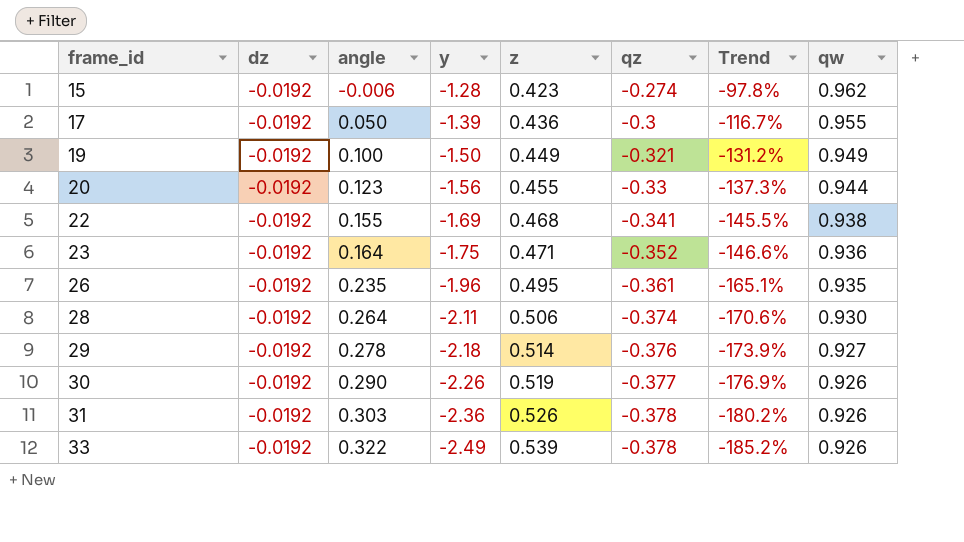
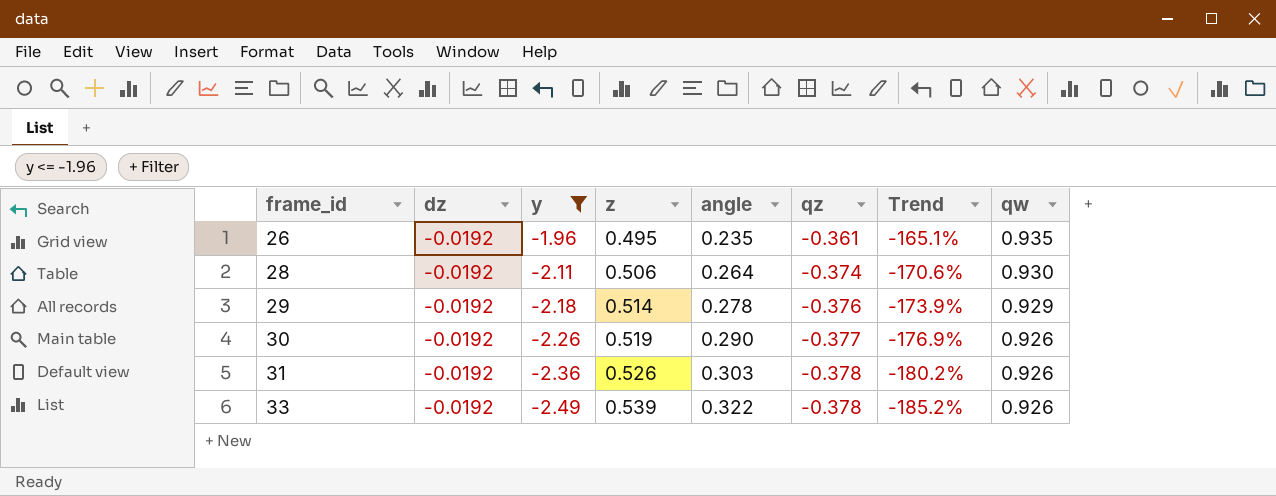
filter: none -> y <= -1.96
column angle | position: 3 -> 5
29 | qw: 0.927 -> 0.929

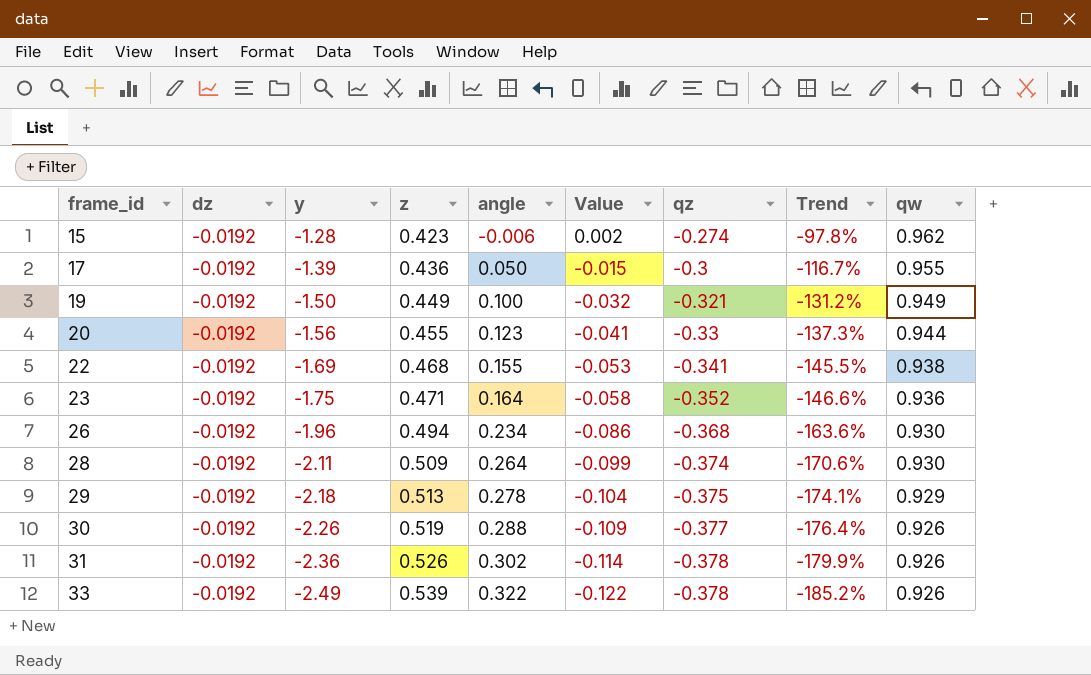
filter: y <= -1.96 -> none
column Value | formula: none -> [angle] * [qz]
26 | z: 0.495 -> 0.494
26 | angle: 0.235 -> 0.234
26 | qz: -0.361 -> -0.368
26 | Trend: -165.1% -> -163.6%
26 | qw: 0.935 -> 0.930
28 | z: 0.506 -> 0.509
29 | z: 0.514 -> 0.513
29 | qz: -0.376 -> -0.375
29 | Trend: -173.9% -> -174.1%
30 | angle: 0.290 -> 0.288
30 | Trend: -176.9% -> -176.4%
31 | angle: 0.303 -> 0.302
31 | Trend: -180.2% -> -179.9%

